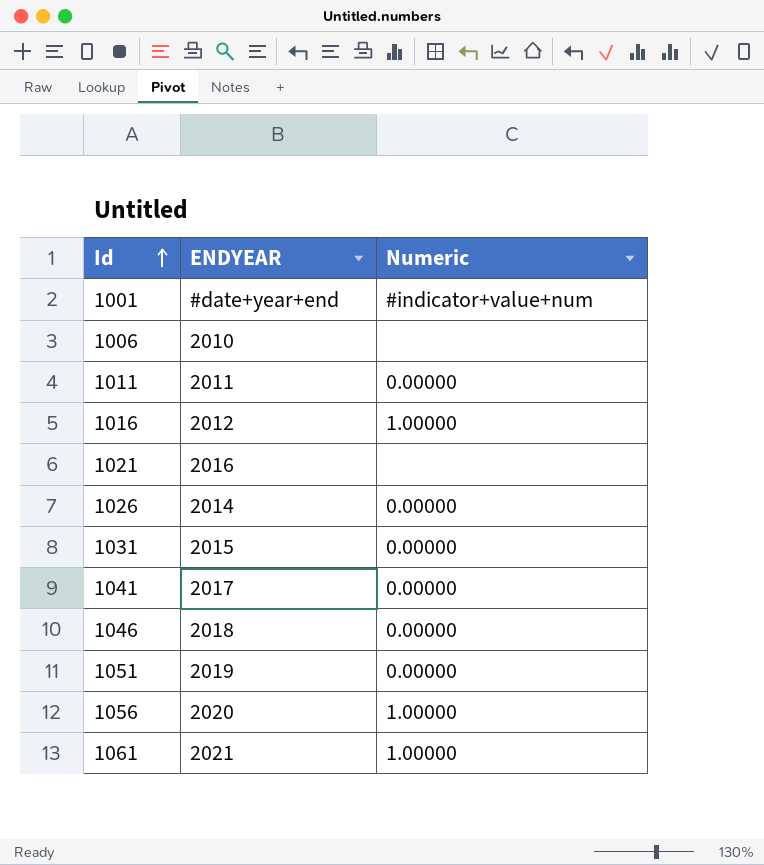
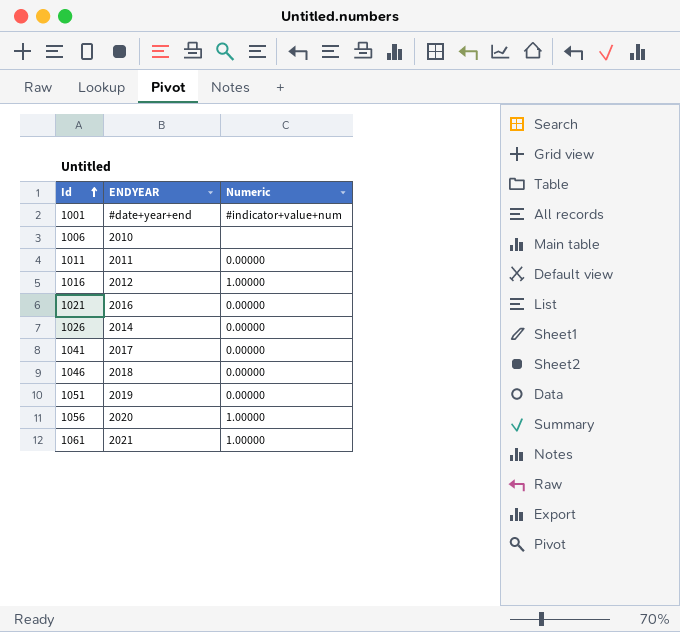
row 1031: 2015 | 0.00000 -> none
1021 | Numeric: none -> 0.00000

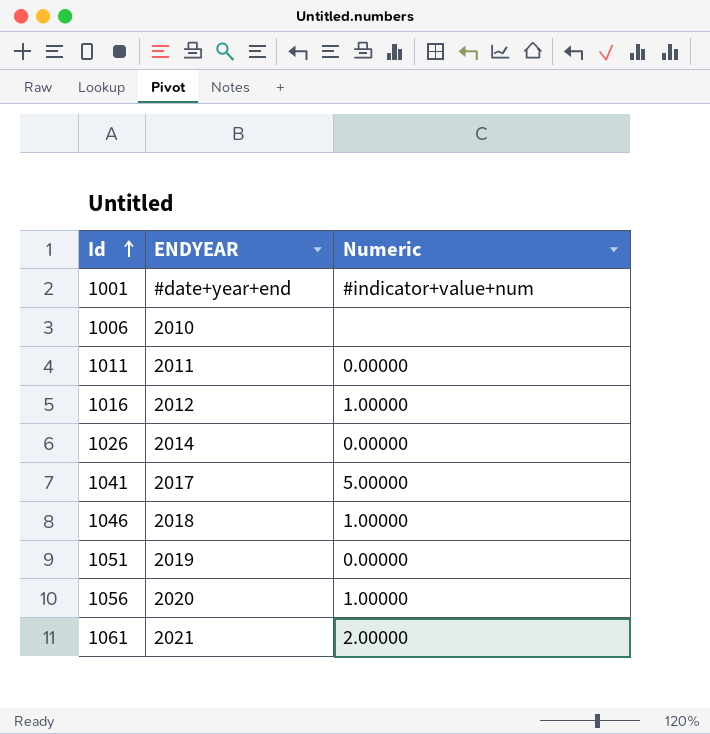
row 1021: 2016 | 0.00000 -> none
1041 | Numeric: 0.00000 -> 5.00000
1046 | Numeric: 0.00000 -> 1.00000
1061 | Numeric: 1.00000 -> 2.00000

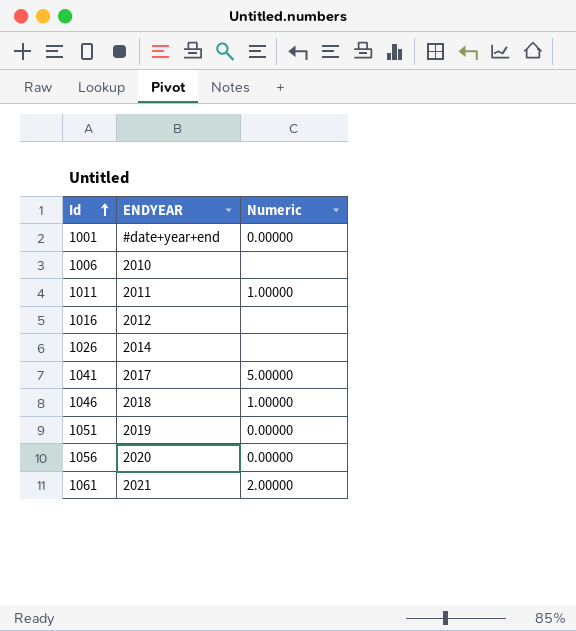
1001 | Numeric: #indicator+value+num -> 0.00000
1011 | Numeric: 0.00000 -> 1.00000
1016 | Numeric: 1.00000 -> none
1026 | Numeric: 0.00000 -> none
1056 | Numeric: 1.00000 -> 0.00000

